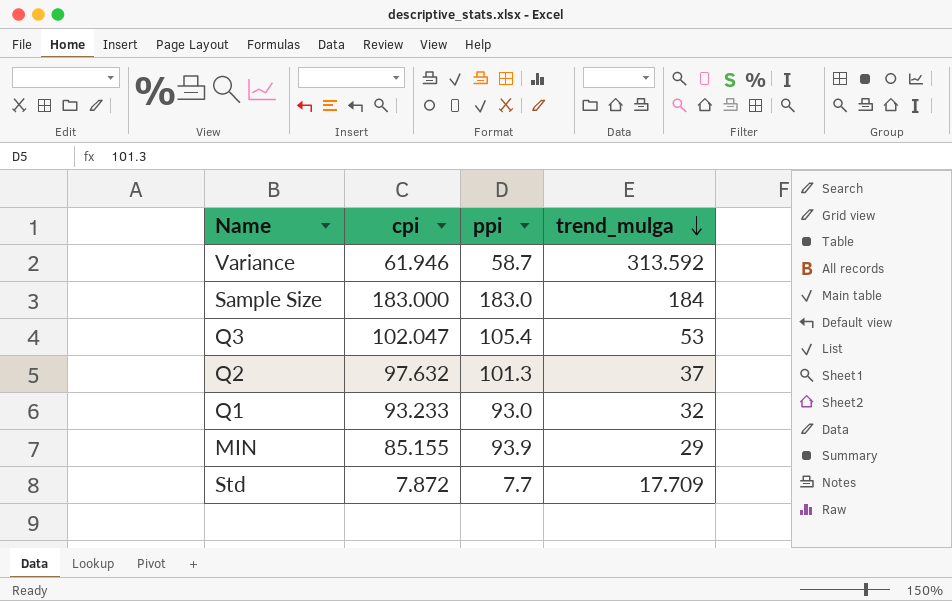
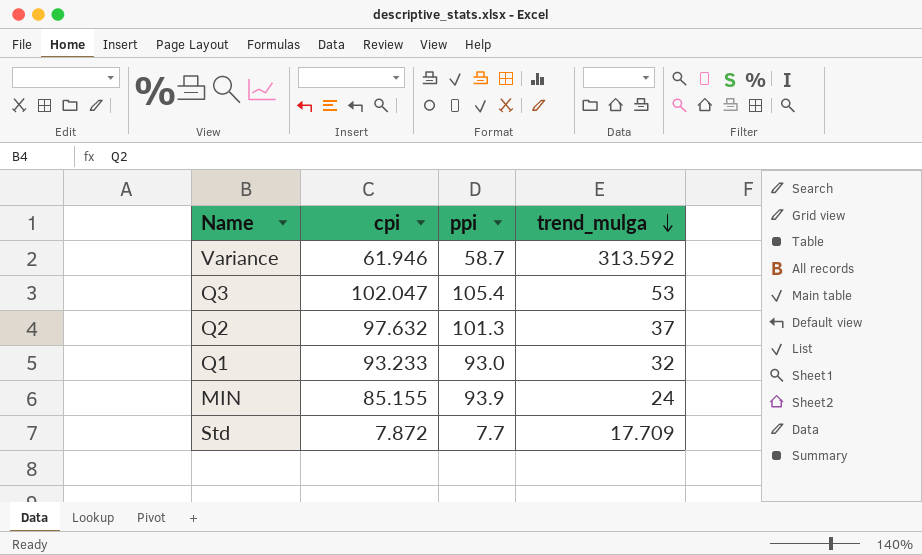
row Sample Size: 183.000 | 183.0 | 184 -> none
MIN | trend_mulga: 29 -> 24

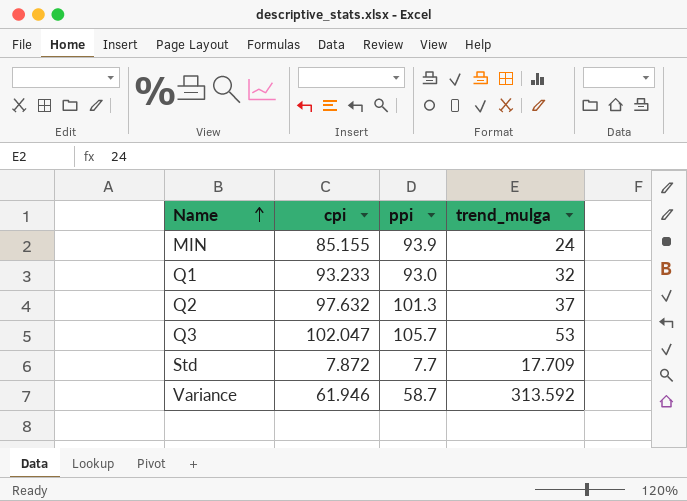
row order: trend_mulga descending -> Name ascending
Q3 | ppi: 105.4 -> 105.7

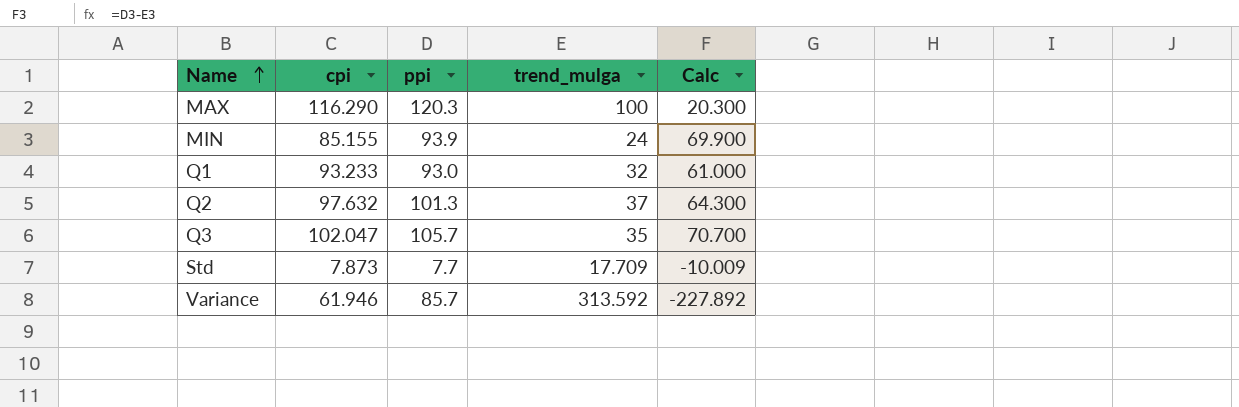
column Calc | formula: none -> [ppi] - [trend_mulga]
row MAX: none -> 116.290 | 120.3 | 100 | 20.300
Q3 | trend_mulga: 53 -> 35
Std | cpi: 7.872 -> 7.873
Variance | ppi: 58.7 -> 85.7

